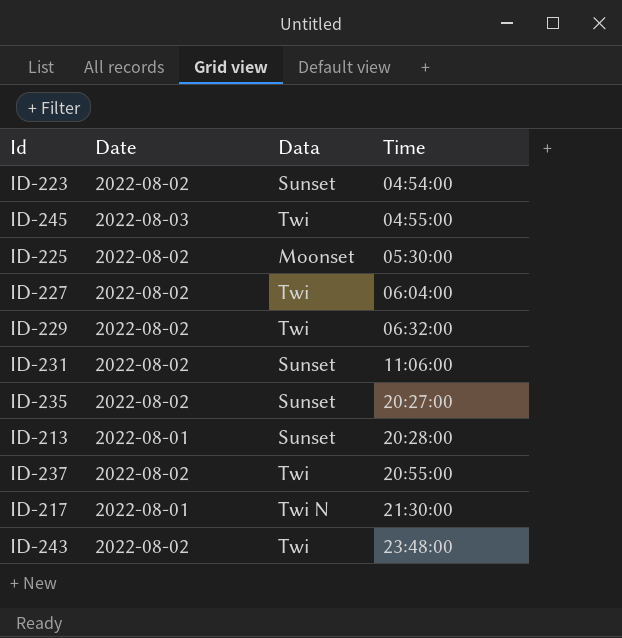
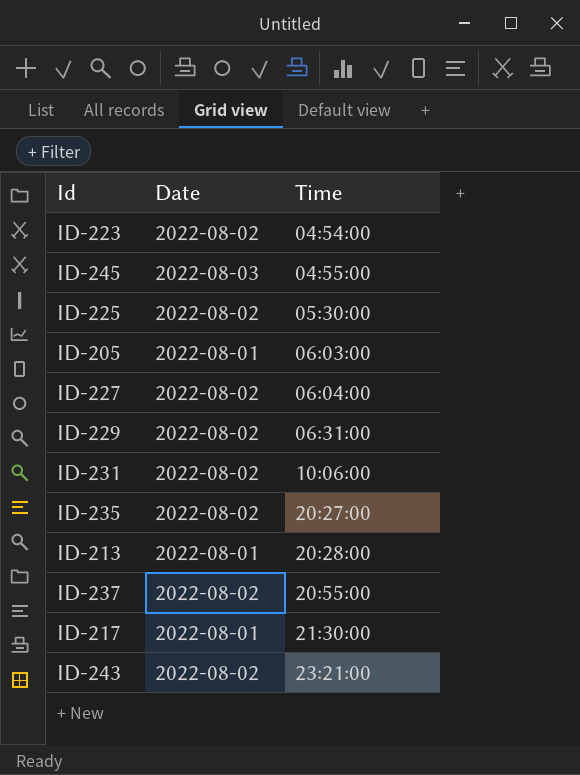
column Data | position: 3 -> none
row ID-205: none -> 2022-08-01 | 06:03:00
ID-229 | Time: 06:32:00 -> 06:31:00
ID-231 | Time: 11:06:00 -> 10:06:00
ID-243 | Time: 23:48:00 -> 23:21:00

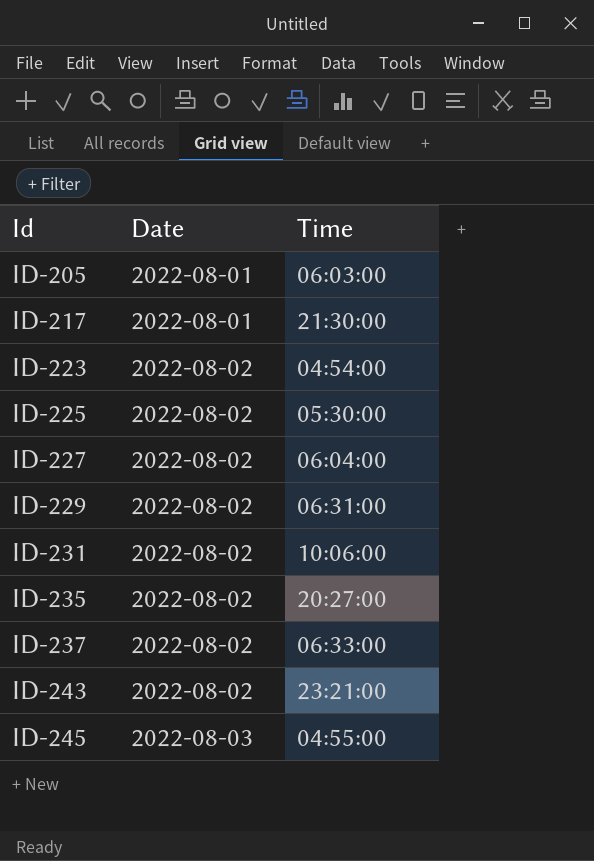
row order: Time ascending -> Id ascending
row ID-213: 2022-08-01 | 20:28:00 -> none
ID-237 | Time: 20:55:00 -> 06:33:00

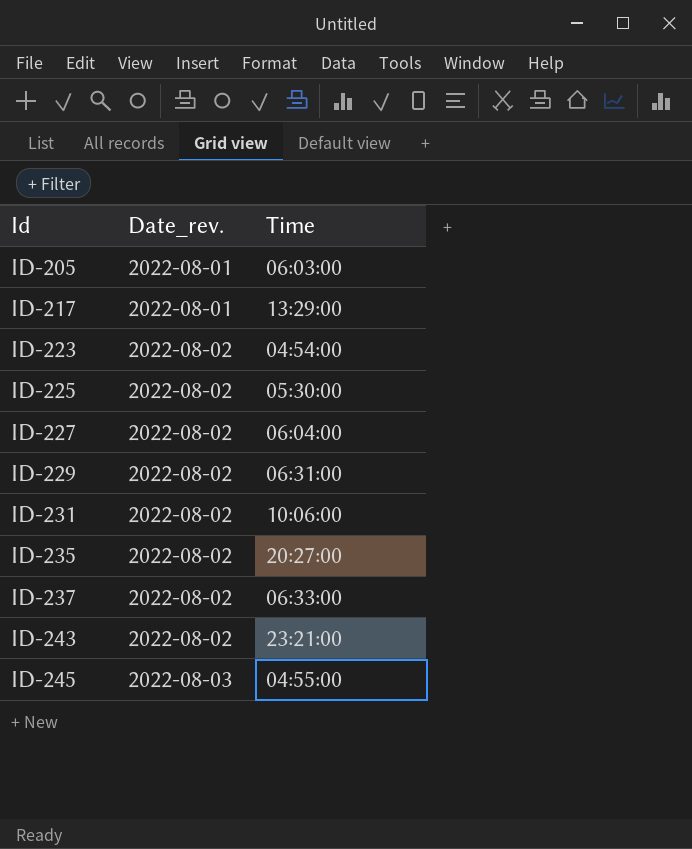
column name: Date -> Date_rev.
ID-217 | Time: 21:30:00 -> 13:29:00

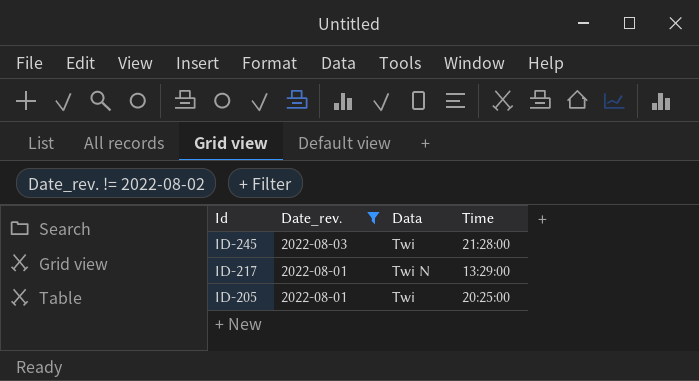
filter: none -> Date_rev. != 2022-08-02
row order: Id ascending -> Id descending
column Data | position: none -> 3
ID-245 | Time: 04:55:00 -> 21:28:00
ID-205 | Time: 06:03:00 -> 20:25:00

